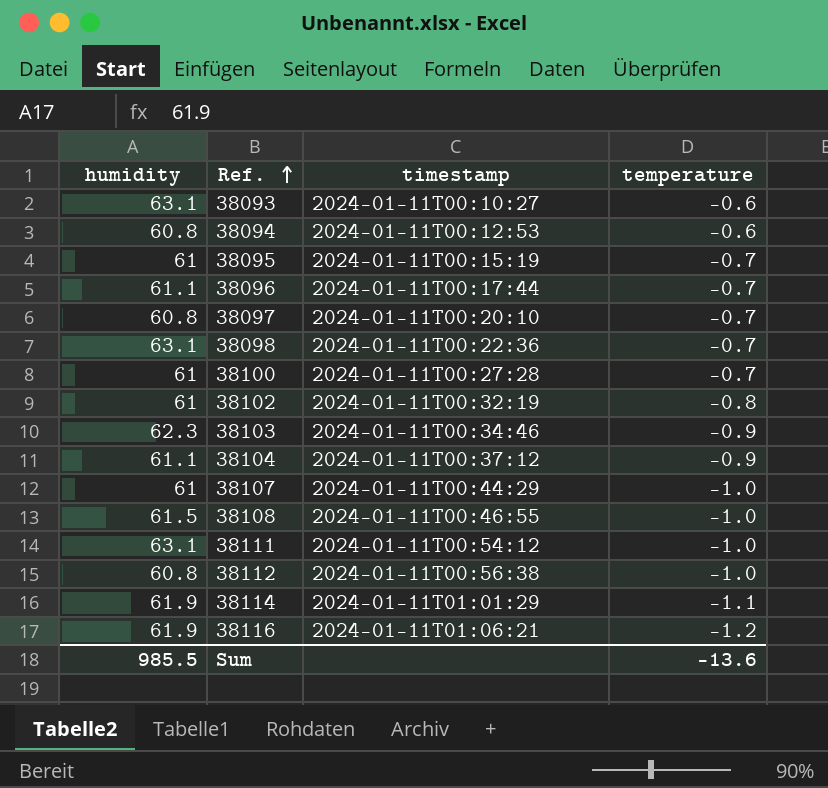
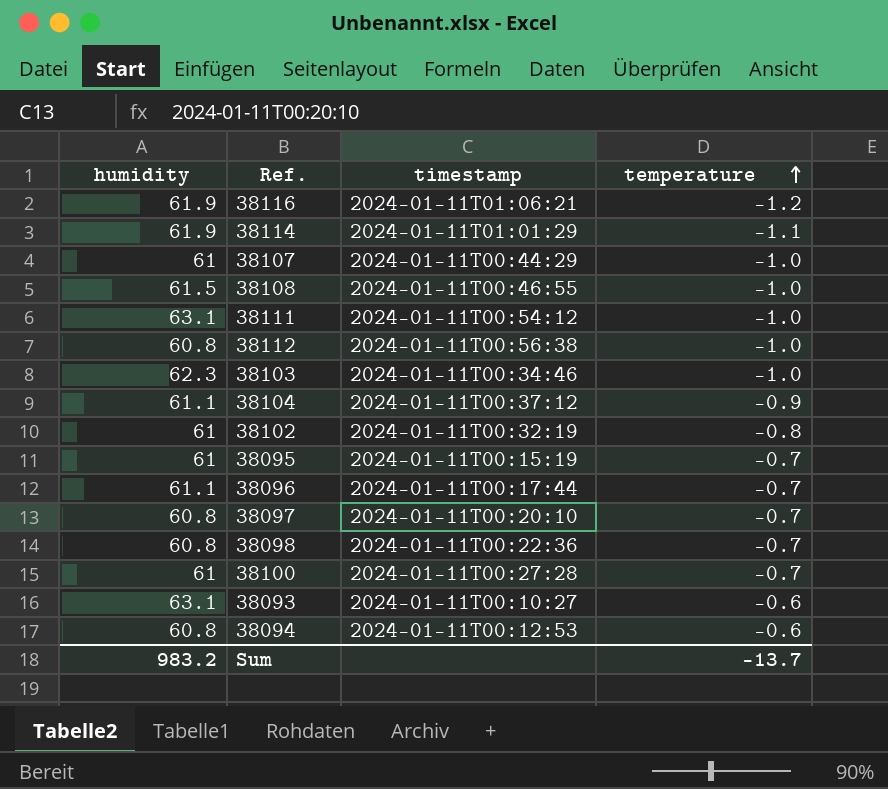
row order: Ref. ascending -> temperature ascending
38103 | temperature: -0.9 -> -1.0
38098 | humidity: 63.1 -> 60.8
Sum | humidity: 985.5 -> 983.2
Sum | temperature: -13.6 -> -13.7

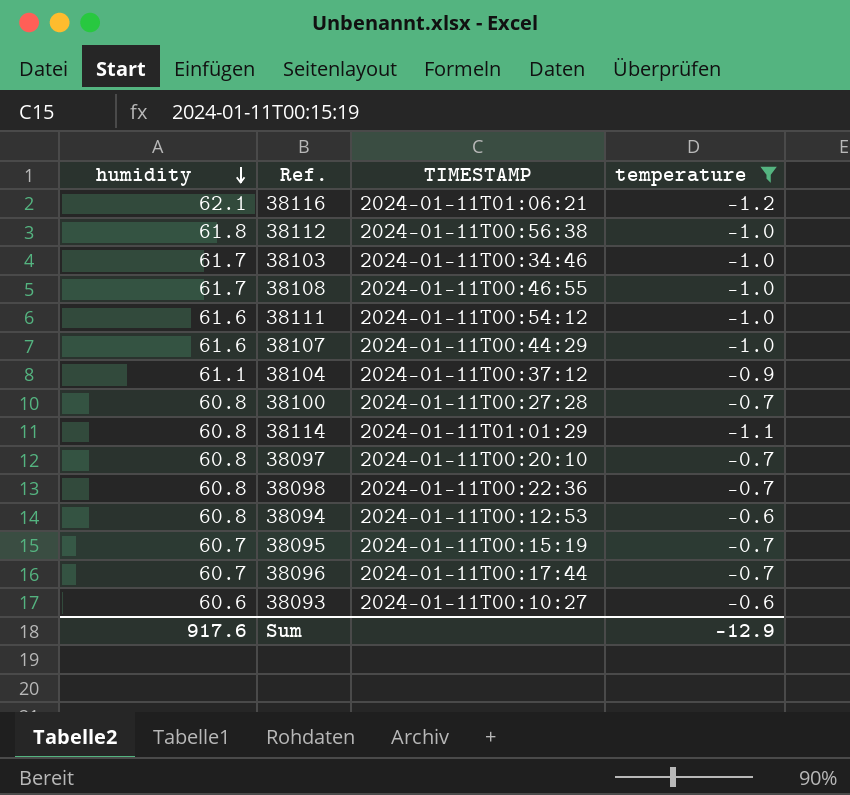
filter: none -> temperature != -0.8
row order: temperature ascending -> humidity descending
column name: timestamp -> TIMESTAMP
38116 | humidity: 61.9 -> 62.1
38112 | humidity: 60.8 -> 61.8
38103 | humidity: 62.3 -> 61.7
38108 | humidity: 61.5 -> 61.7
38111 | humidity: 63.1 -> 61.6
38107 | humidity: 61 -> 61.6
38100 | humidity: 61 -> 60.8
38114 | humidity: 61.9 -> 60.8
38095 | humidity: 61 -> 60.7
38096 | humidity: 61.1 -> 60.7
38093 | humidity: 63.1 -> 60.6
Sum | humidity: 983.2 -> 917.6
Sum | temperature: -13.7 -> -12.9

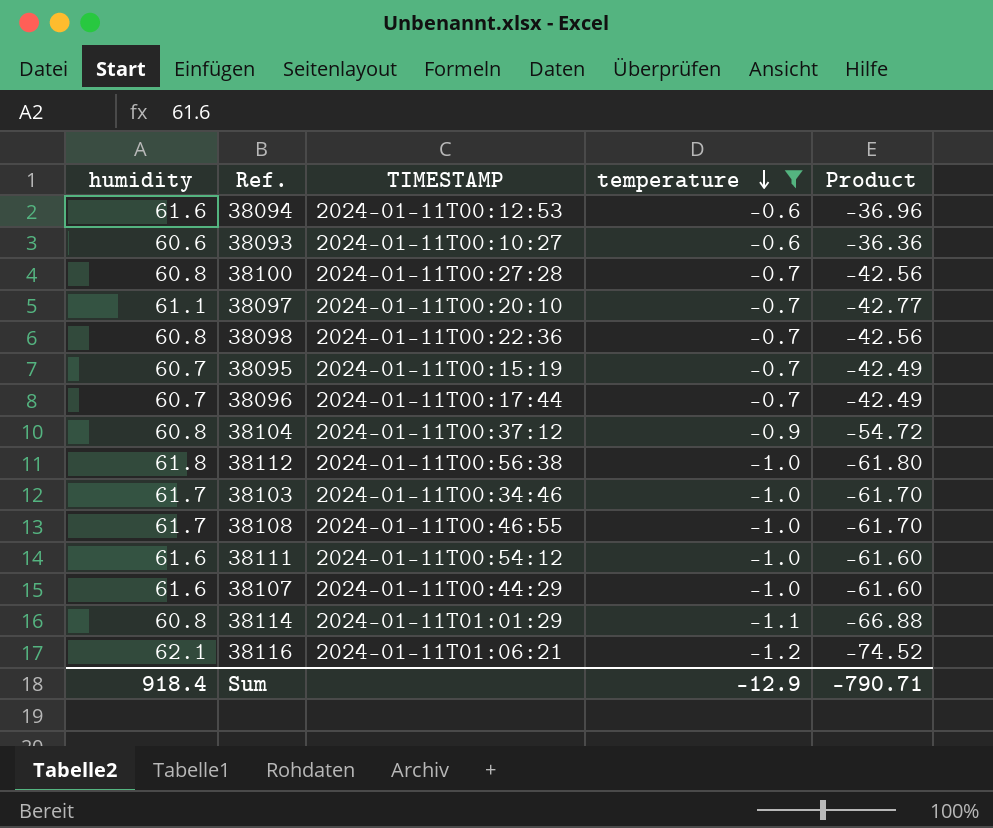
row order: humidity descending -> temperature descending
column Product | formula: none -> [humidity] * [temperature]
38094 | humidity: 60.8 -> 61.6
38097 | humidity: 60.8 -> 61.1
38104 | humidity: 61.1 -> 60.8
Sum | humidity: 917.6 -> 918.4

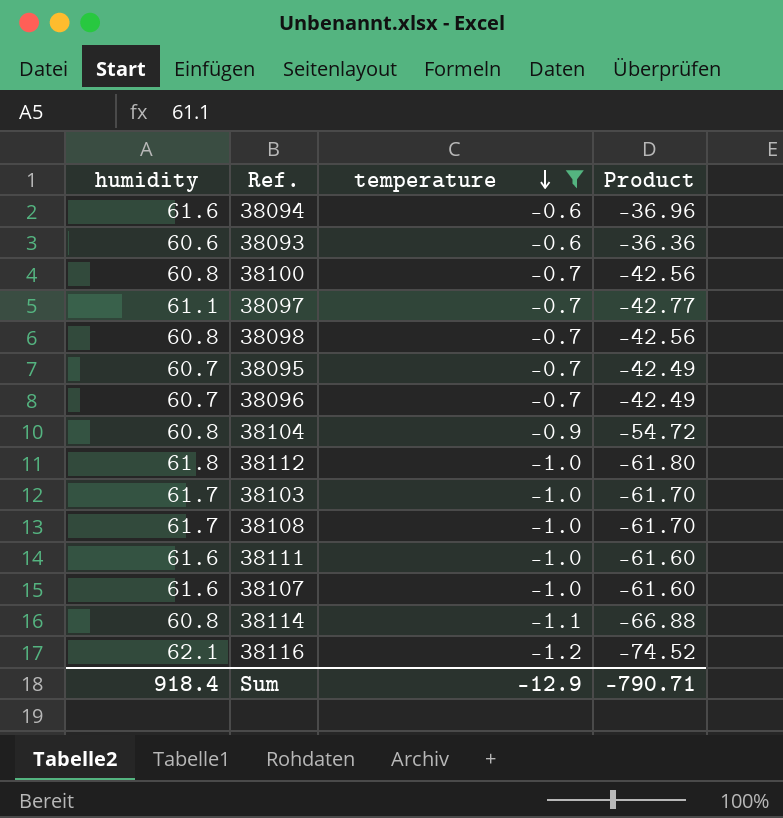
column TIMESTAMP | position: 3 -> none

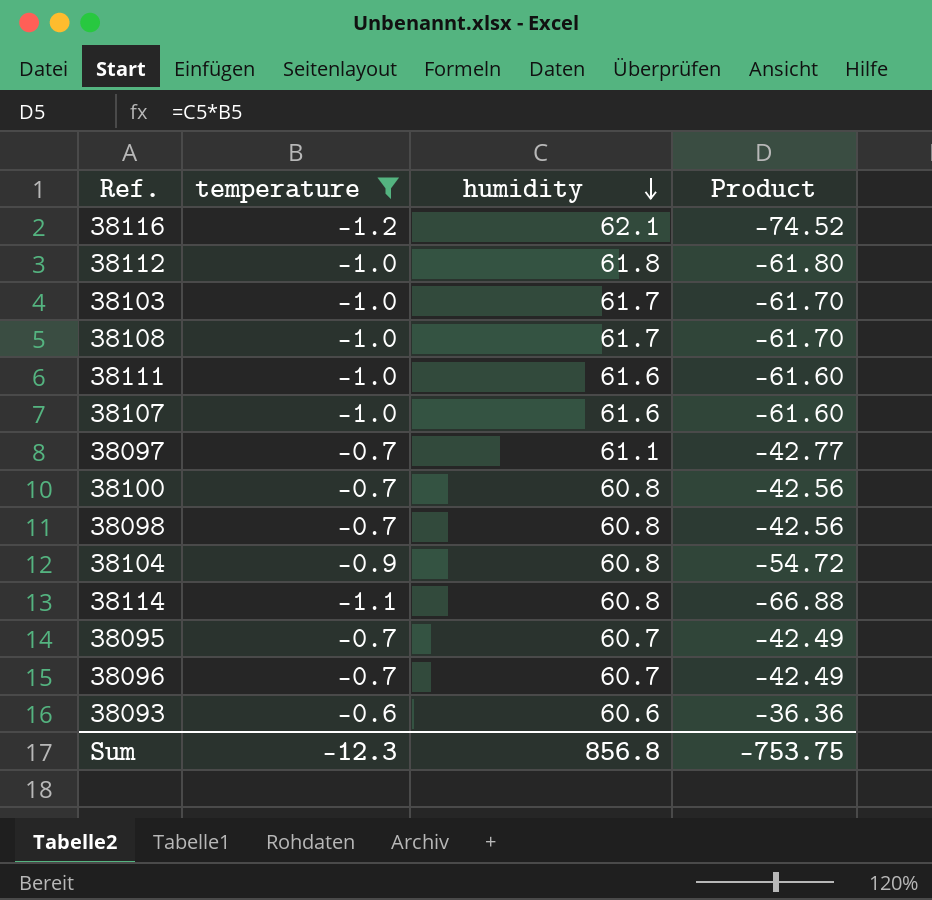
row order: temperature descending -> humidity descending
column humidity | position: 1 -> 3
row 38094: 61.6 | -0.6 | -36.96 -> none
Sum | temperature: -12.9 -> -12.3
Sum | humidity: 918.4 -> 856.8
Sum | Product: -790.71 -> -753.75

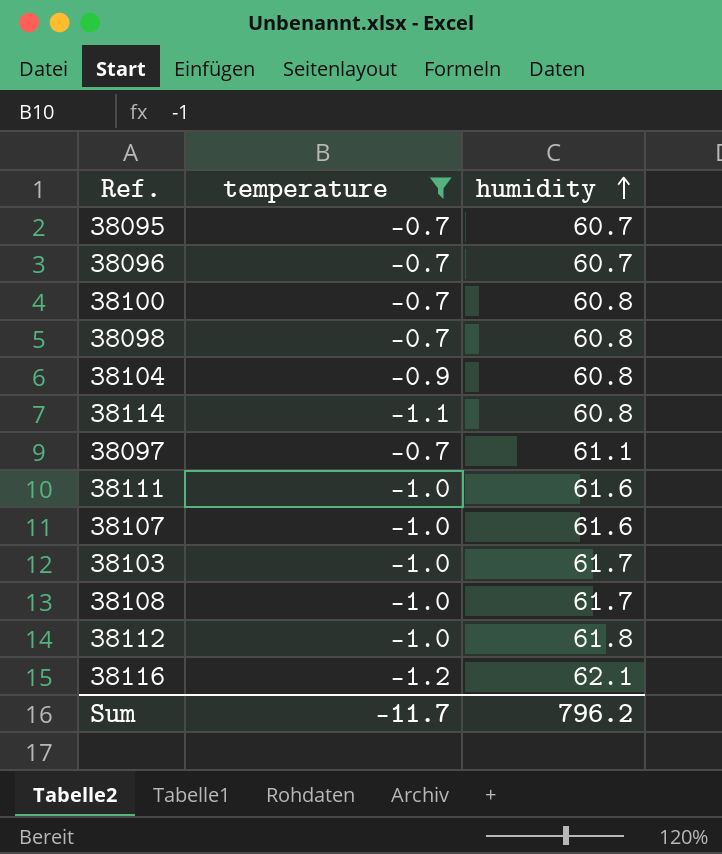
row order: humidity descending -> humidity ascending
column Product | formula: [temperature] * [humidity] -> none
row 38093: -0.6 | 60.6 | -36.36 -> none
Sum | temperature: -12.3 -> -11.7
Sum | humidity: 856.8 -> 796.2

